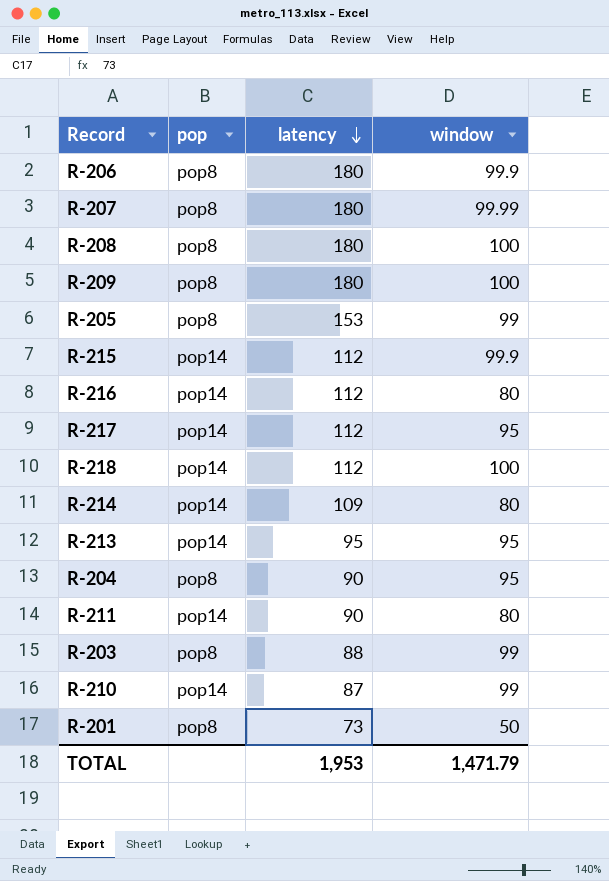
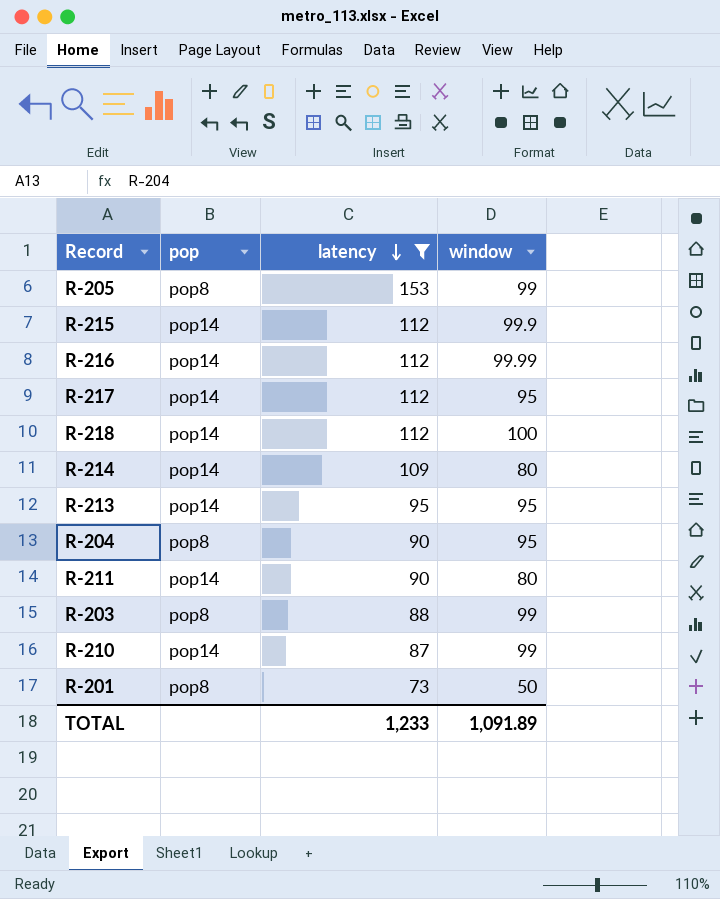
filter: none -> latency != 180
R-216 | window: 80 -> 99.99
TOTAL | latency: 1,953 -> 1,233
TOTAL | window: 1,471.79 -> 1,091.89

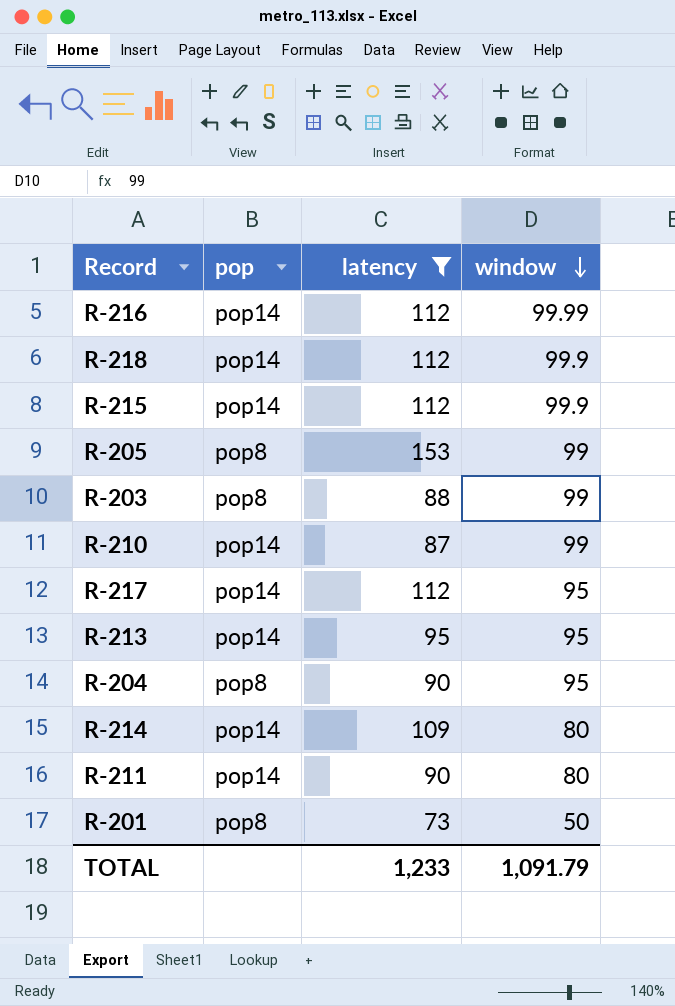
row order: latency descending -> window descending
R-218 | window: 100 -> 99.9
TOTAL | window: 1,091.89 -> 1,091.79

